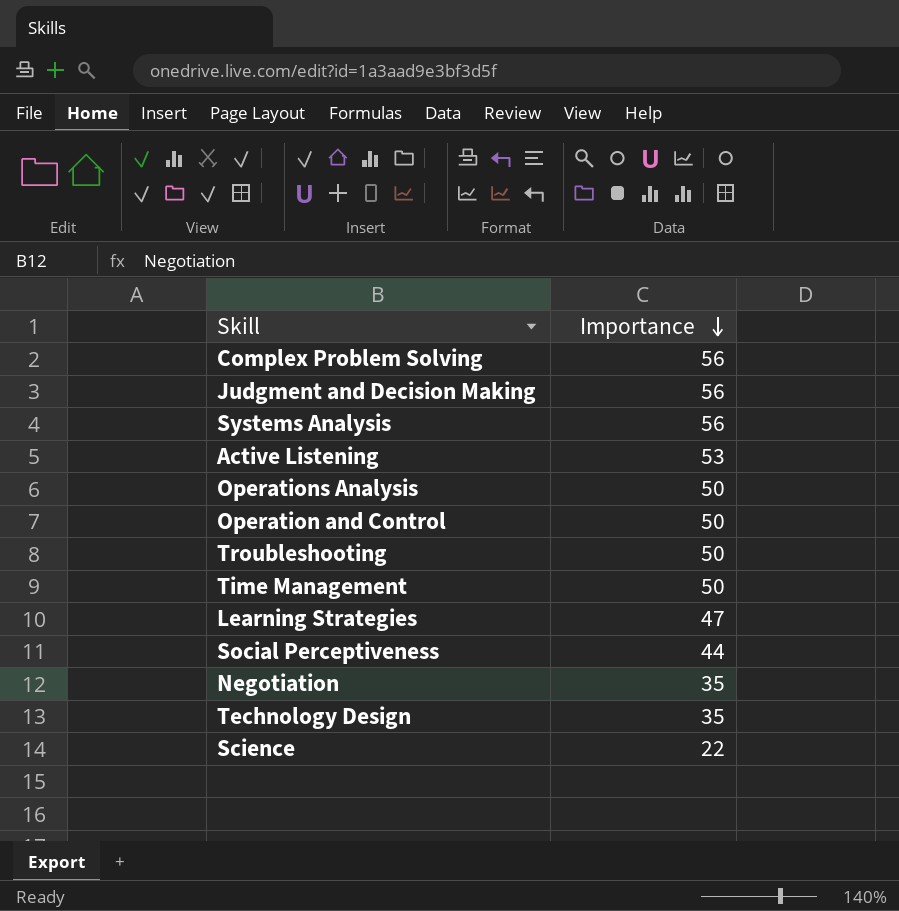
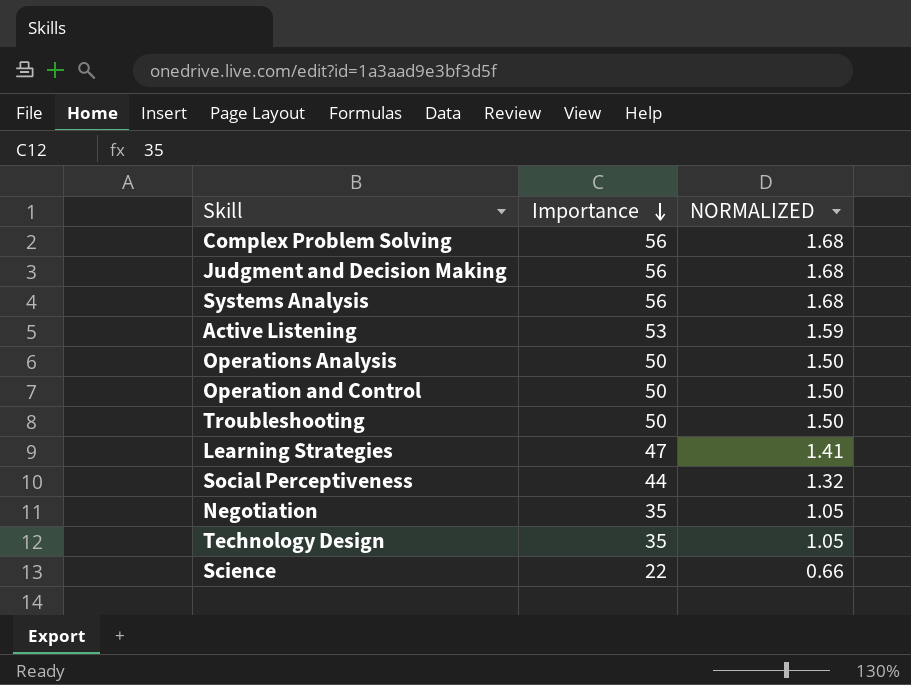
column NORMALIZED | formula: none -> [Importance] * 0.03
row Time Management: 50 -> none

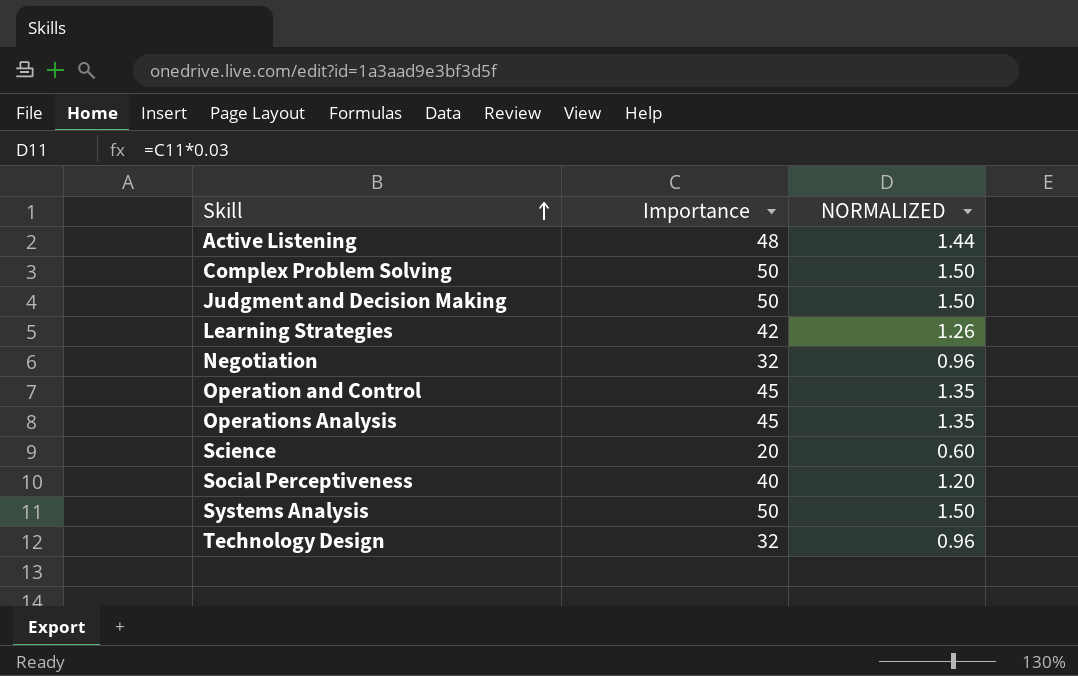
row order: Importance descending -> Skill ascending
row Troubleshooting: 50 | 1.50 -> none
Active Listening | Importance: 53 -> 48
Active Listening | NORMALIZED: 1.59 -> 1.44
Complex Problem Solving | Importance: 56 -> 50
Complex Problem Solving | NORMALIZED: 1.68 -> 1.50
Judgment and Decision Making | Importance: 56 -> 50
Judgment and Decision Making | NORMALIZED: 1.68 -> 1.50
Learning Strategies | Importance: 47 -> 42
Learning Strategies | NORMALIZED: 1.41 -> 1.26
Negotiation | Importance: 35 -> 32
Negotiation | NORMALIZED: 1.05 -> 0.96
Operation and Control | Importance: 50 -> 45
Operation and Control | NORMALIZED: 1.50 -> 1.35
Operations Analysis | Importance: 50 -> 45
Operations Analysis | NORMALIZED: 1.50 -> 1.35
Science | Importance: 22 -> 20
Science | NORMALIZED: 0.66 -> 0.60
Social Perceptiveness | Importance: 44 -> 40
Social Perceptiveness | NORMALIZED: 1.32 -> 1.20
Systems Analysis | Importance: 56 -> 50
Systems Analysis | NORMALIZED: 1.68 -> 1.50
Technology Design | Importance: 35 -> 32
Technology Design | NORMALIZED: 1.05 -> 0.96

